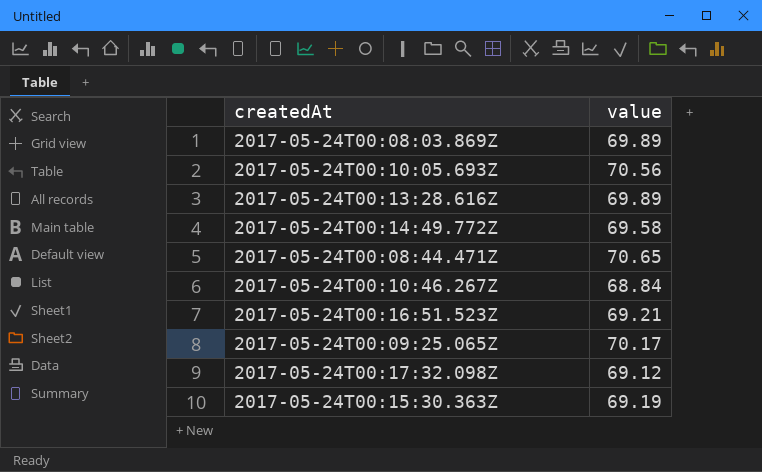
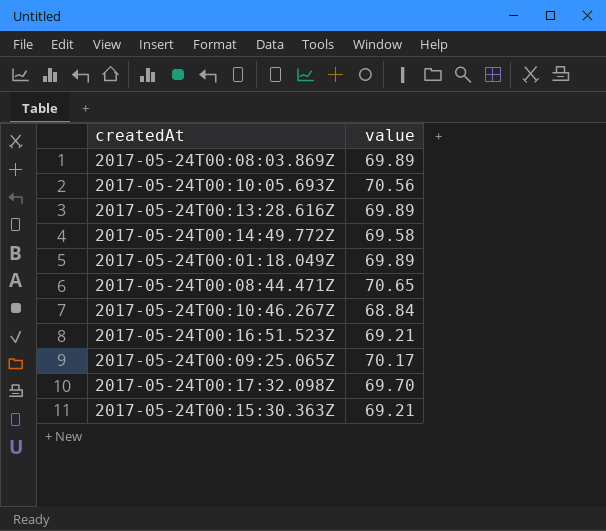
row 2017-05-24T00:01:18.049Z: none -> 69.89
2017-05-24T00:17:32.098Z | value: 69.12 -> 69.70
2017-05-24T00:15:30.363Z | value: 69.19 -> 69.21

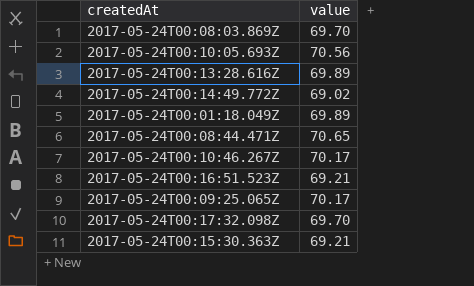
2017-05-24T00:08:03.869Z | value: 69.89 -> 69.70
2017-05-24T00:14:49.772Z | value: 69.58 -> 69.02
2017-05-24T00:10:46.267Z | value: 68.84 -> 70.17

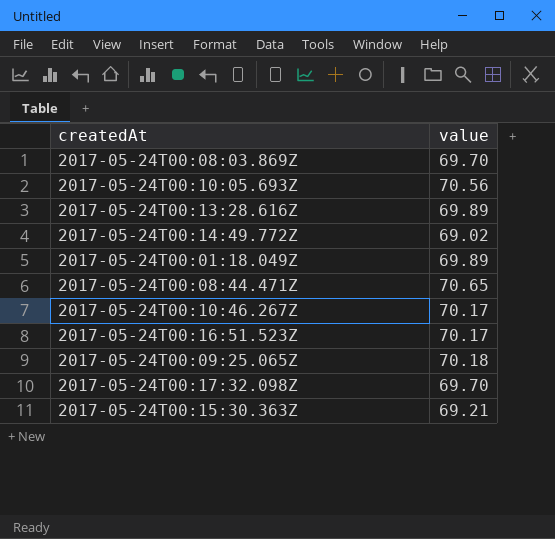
2017-05-24T00:16:51.523Z | value: 69.21 -> 70.17
2017-05-24T00:09:25.065Z | value: 70.17 -> 70.18

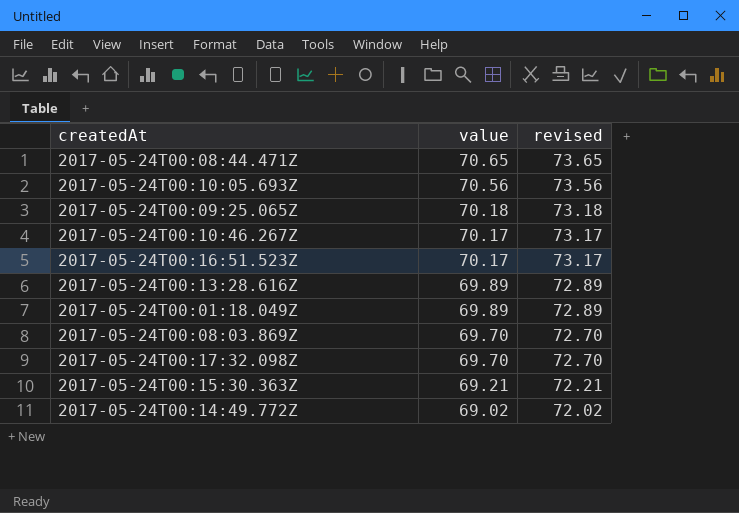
row order: none -> value descending
column revised | formula: none -> [value] + 3

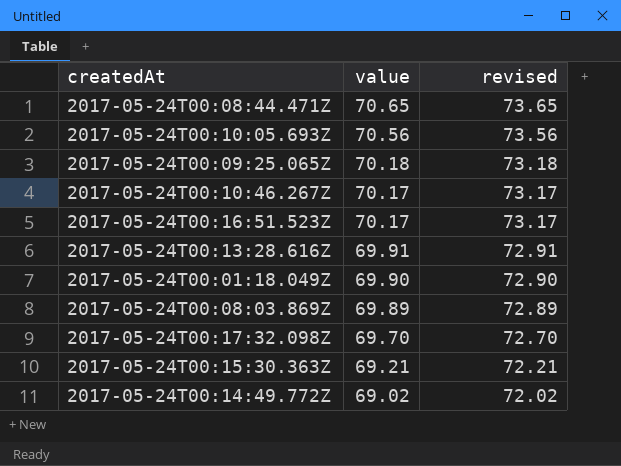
2017-05-24T00:13:28.616Z | value: 69.89 -> 69.91
2017-05-24T00:13:28.616Z | revised: 72.89 -> 72.91
2017-05-24T00:01:18.049Z | value: 69.89 -> 69.90
2017-05-24T00:01:18.049Z | revised: 72.89 -> 72.90
2017-05-24T00:08:03.869Z | value: 69.70 -> 69.89
2017-05-24T00:08:03.869Z | revised: 72.70 -> 72.89

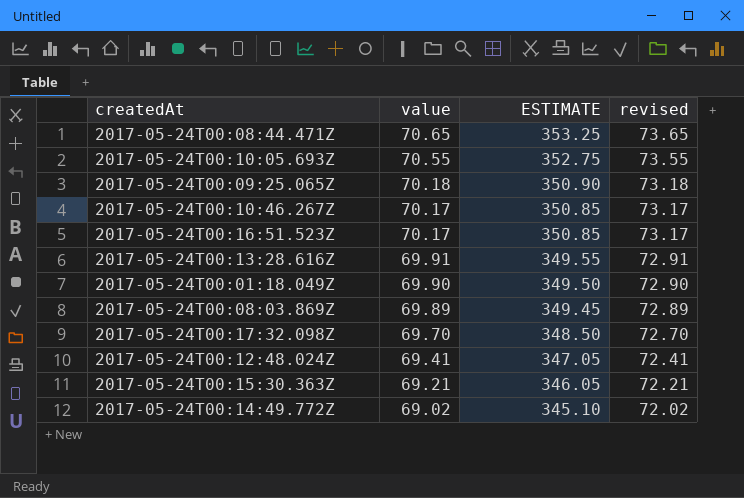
column ESTIMATE | formula: none -> [value] * 5
2017-05-24T00:10:05.693Z | value: 70.56 -> 70.55
2017-05-24T00:10:05.693Z | revised: 73.56 -> 73.55
row 2017-05-24T00:12:48.024Z: none -> 69.41 | 347.05 | 72.41

